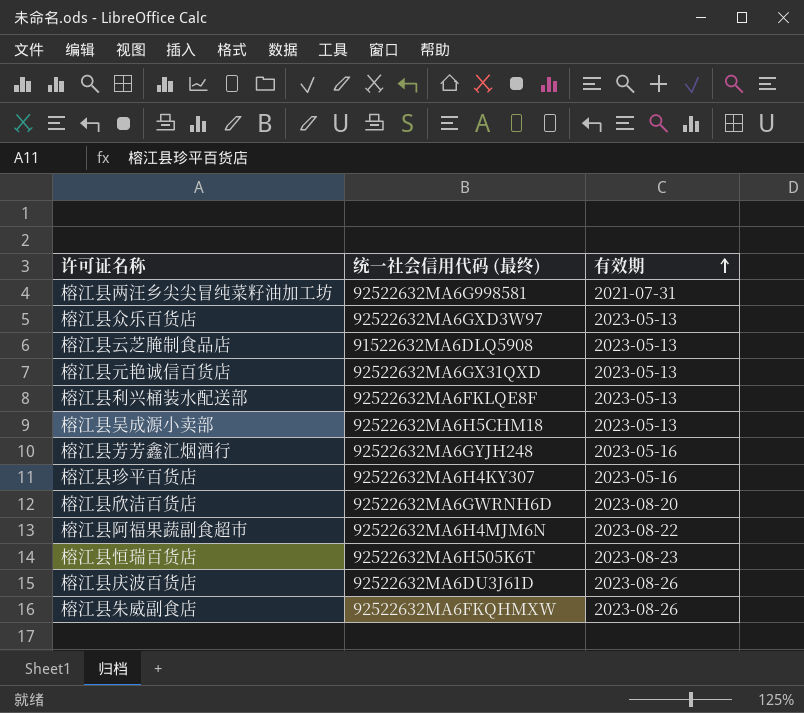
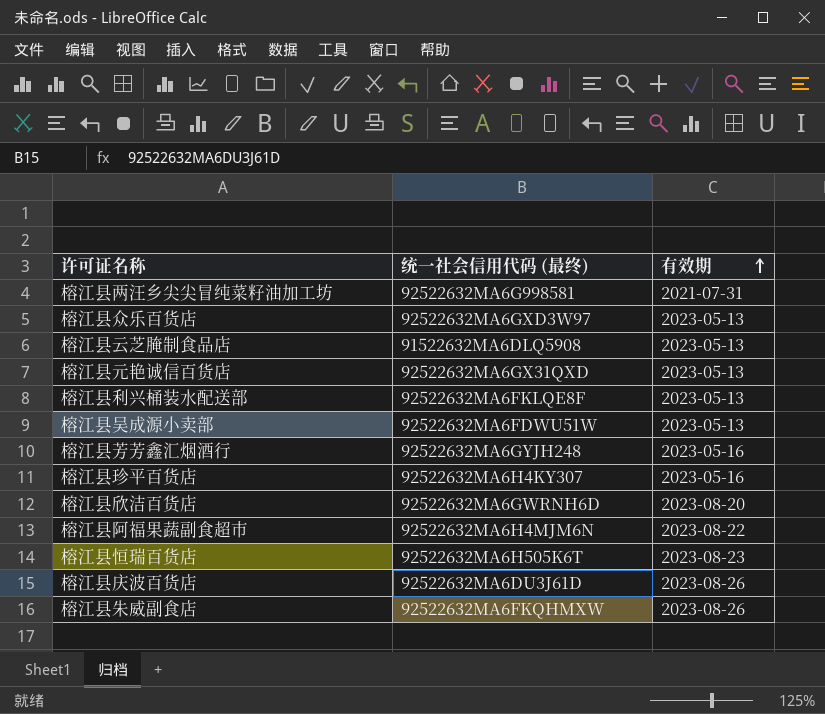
榕江县吴成源小卖部 | 统一社会信用代码 (最终): 92522632MA6H5CHM18 -> 92522632MA6FDWU51W

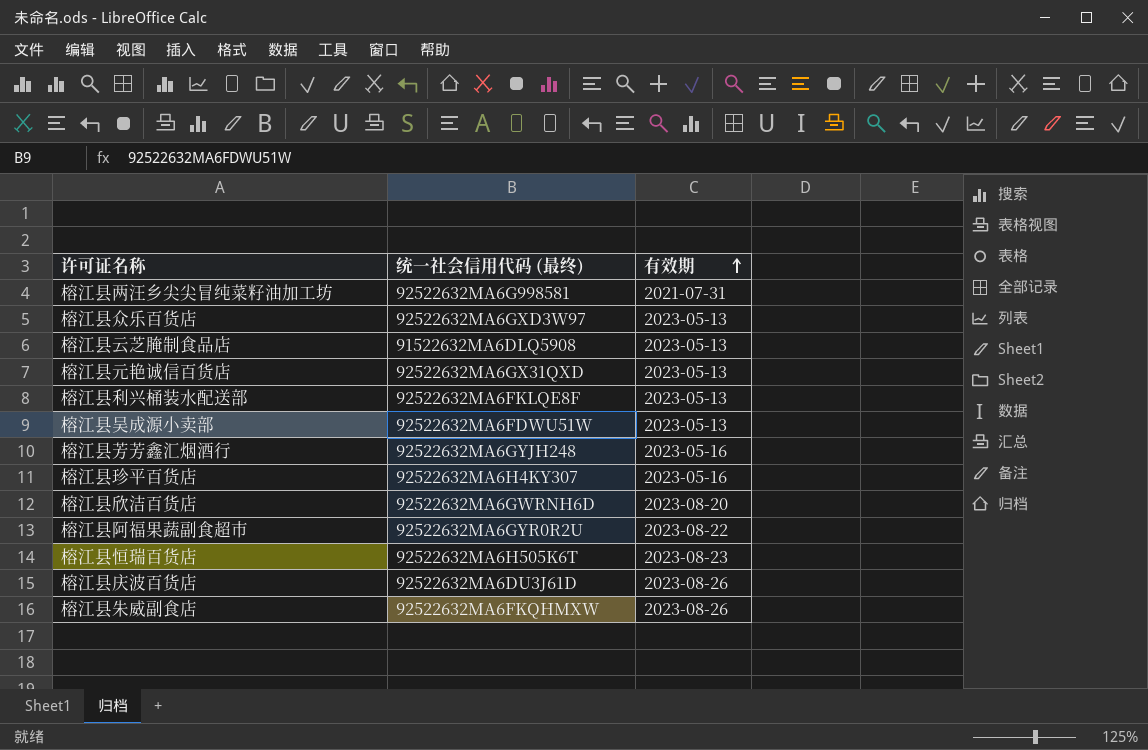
榕江县阿福果蔬副食超市 | 统一社会信用代码 (最终): 92522632MA6H4MJM6N -> 92522632MA6GYR0R2U

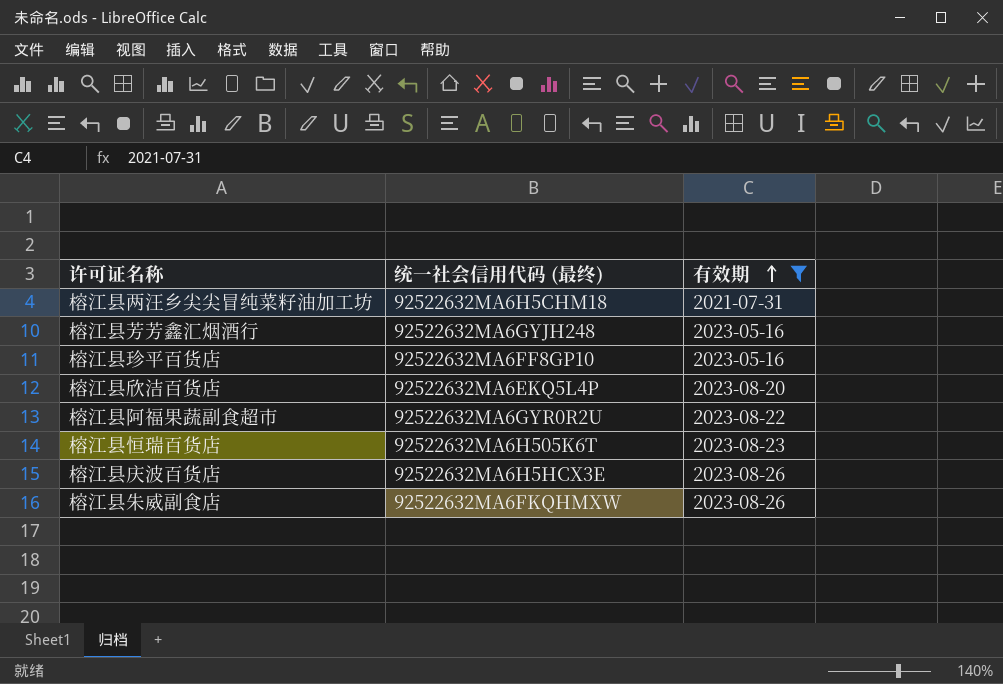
filter: none -> 有效期 != 2023-05-13
榕江县两汪乡尖尖冒纯菜籽油加工坊 | 统一社会信用代码 (最终): 92522632MA6G998581 -> 92522632MA6H5CHM18
榕江县珍平百货店 | 统一社会信用代码 (最终): 92522632MA6H4KY307 -> 92522632MA6FF8GP10
榕江县欣洁百货店 | 统一社会信用代码 (最终): 92522632MA6GWRNH6D -> 92522632MA6EKQ5L4P
榕江县庆波百货店 | 统一社会信用代码 (最终): 92522632MA6DU3J61D -> 92522632MA6H5HCX3E

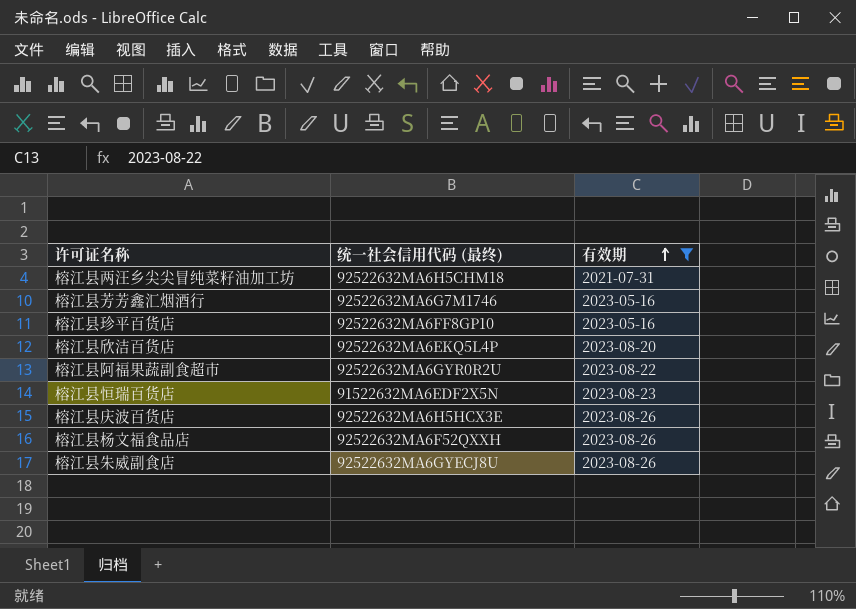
榕江县芳芳鑫汇烟酒行 | 统一社会信用代码 (最终): 92522632MA6GYJH248 -> 92522632MA6G7M1746
榕江县恒瑞百货店 | 统一社会信用代码 (最终): 92522632MA6H505K6T -> 91522632MA6EDF2X5N
row 榕江县杨文福食品店: none -> 92522632MA6F52QXXH | 2023-08-26
榕江县朱威副食店 | 统一社会信用代码 (最终): 92522632MA6FKQHMXW -> 92522632MA6GYECJ8U

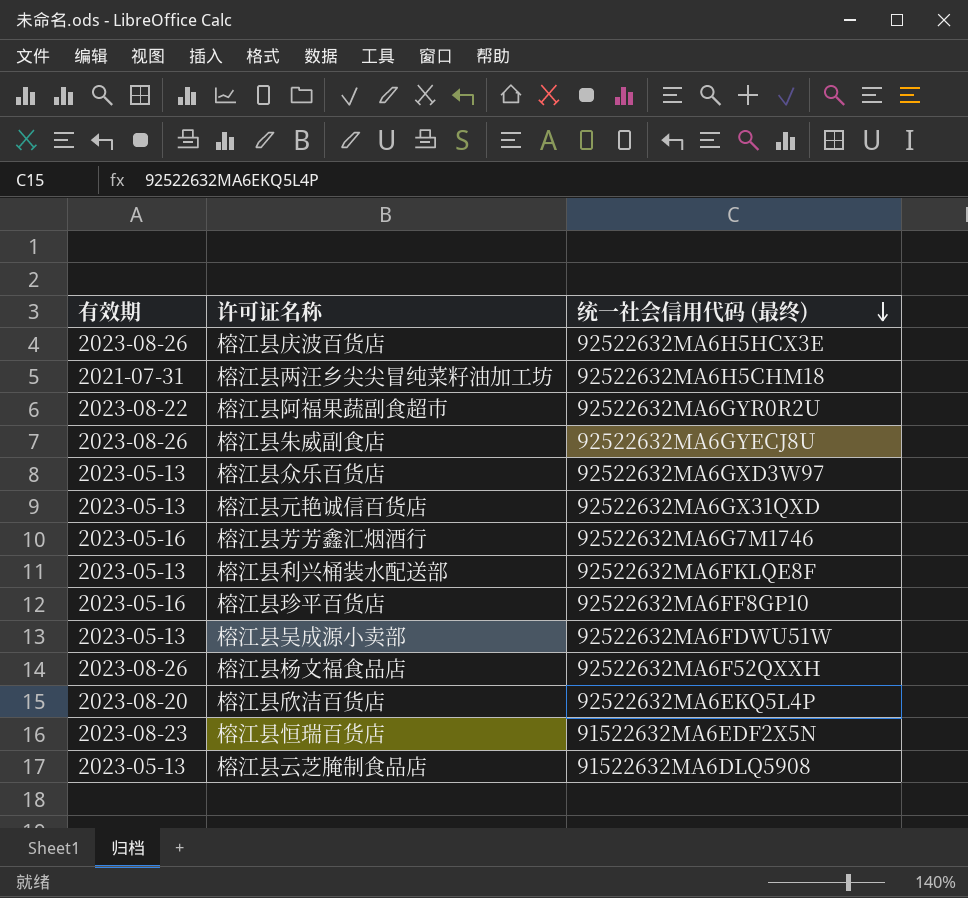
filter: 有效期 != 2023-05-13 -> none
row order: 有效期 ascending -> 统一社会信用代码 (最终) descending
column 有效期 | position: 3 -> 1

